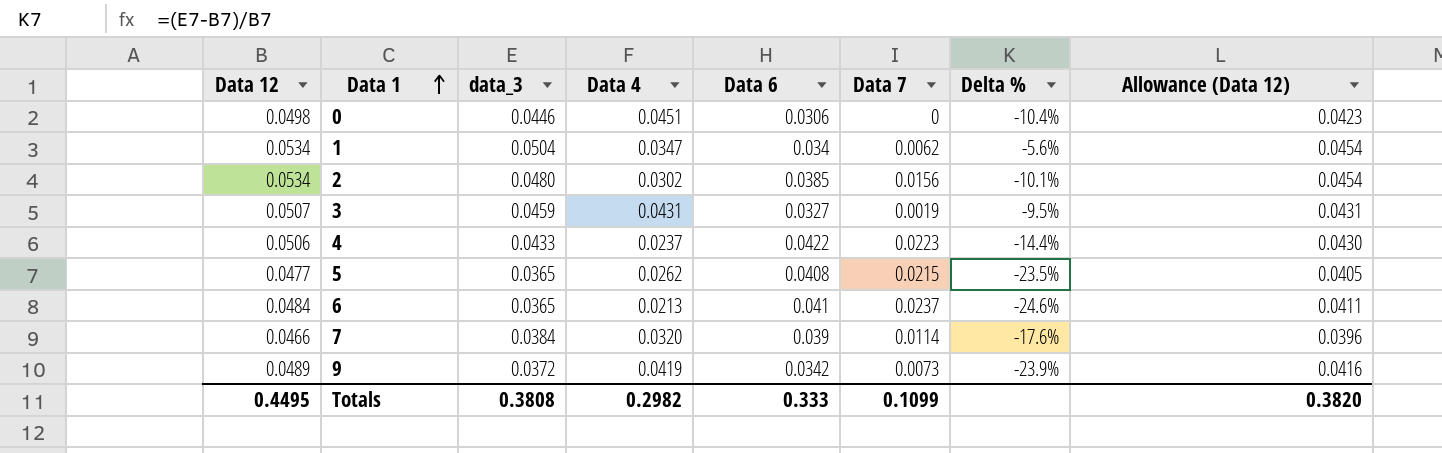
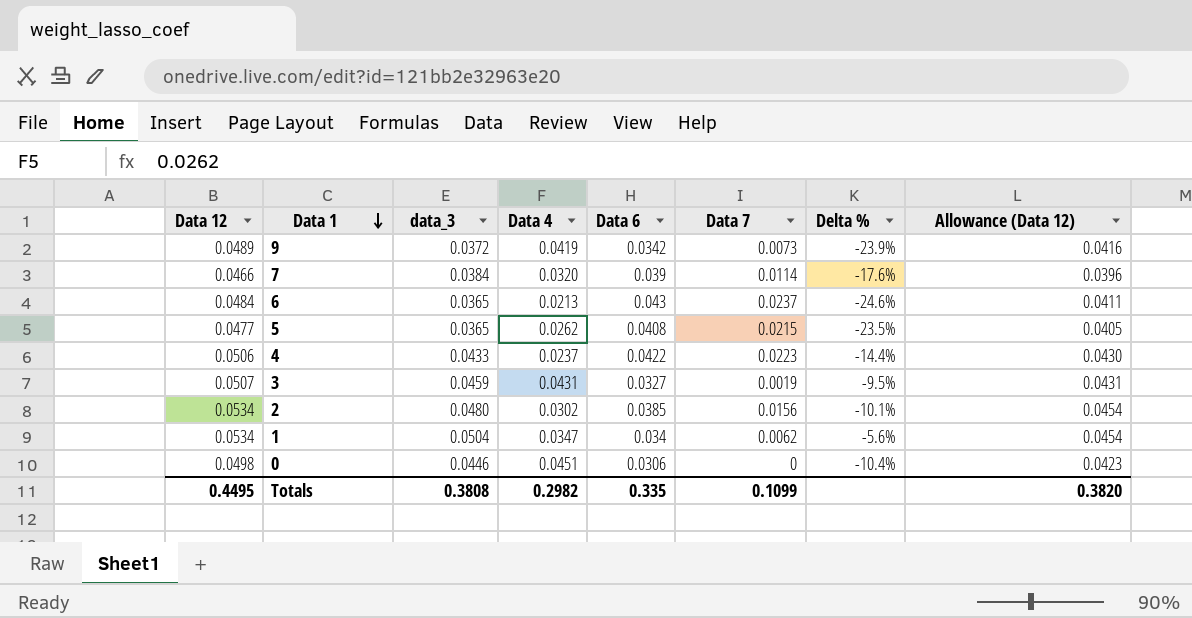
row order: Data 1 ascending -> Data 1 descending
6 | Data 6: 0.041 -> 0.043
Totals | Data 6: 0.333 -> 0.335

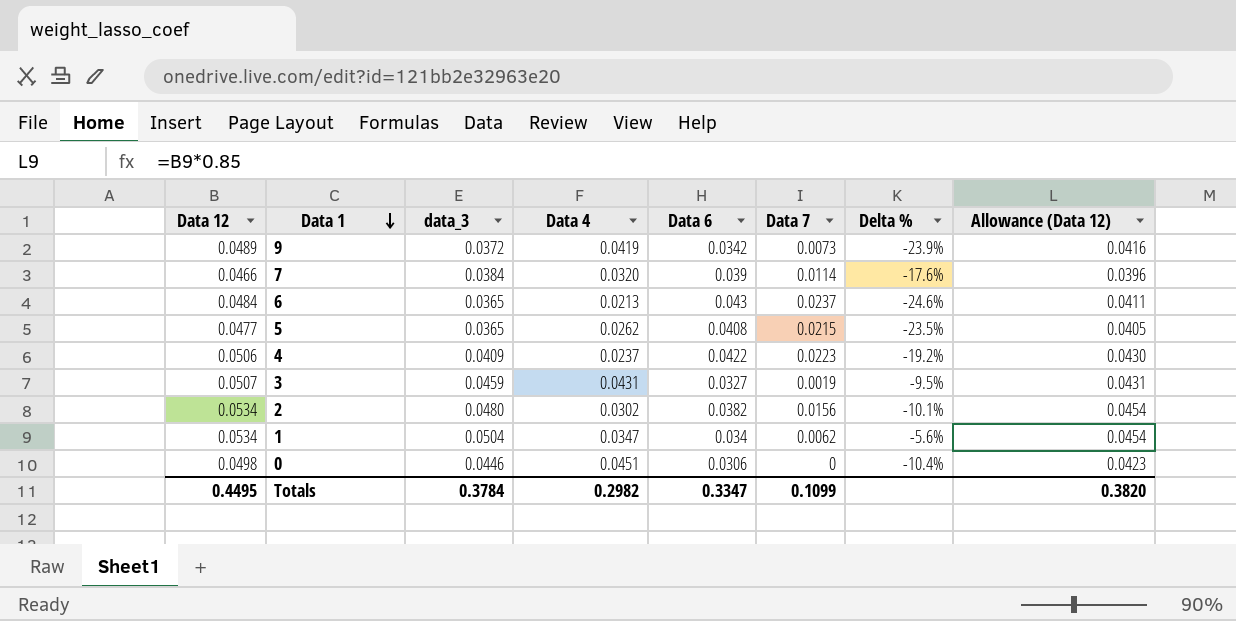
4 | data_3: 0.0433 -> 0.0409
4 | Delta %: -14.4% -> -19.2%
2 | Data 6: 0.0385 -> 0.0382
Totals | data_3: 0.3808 -> 0.3784
Totals | Data 6: 0.335 -> 0.3347

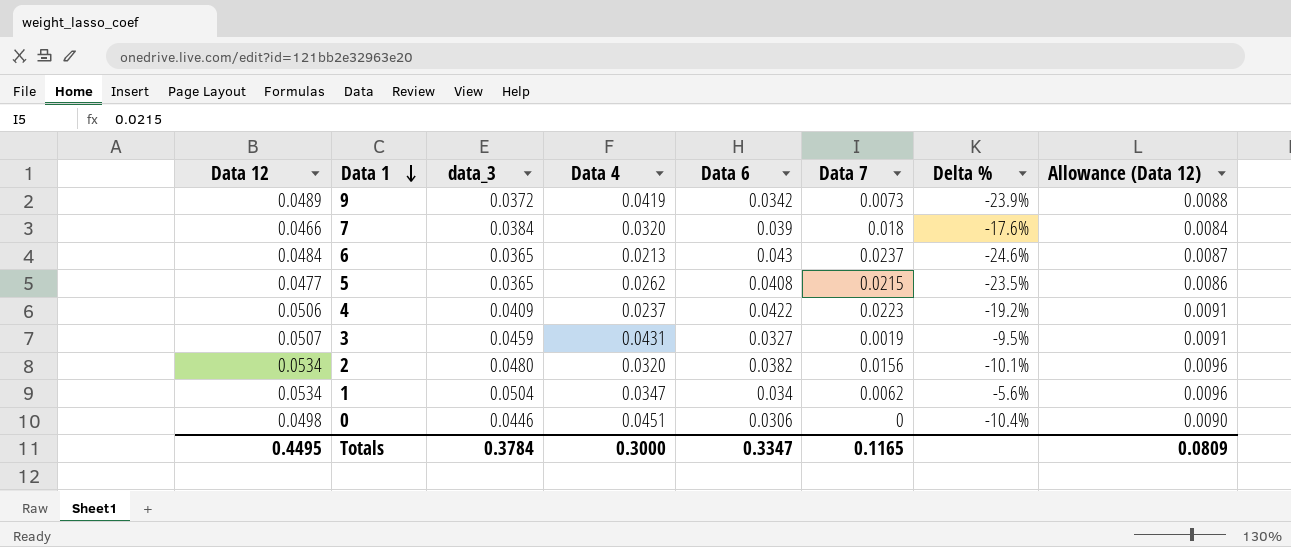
column Allowance (Data 12) | formula: [Data 12] * 0.85 -> [Data 12] * 0.18
7 | Data 7: 0.0114 -> 0.018
2 | Data 4: 0.0302 -> 0.0320
Totals | Data 4: 0.2982 -> 0.3000
Totals | Data 7: 0.1099 -> 0.1165
Totals | Allowance (Data 12): 0.3820 -> 0.0809

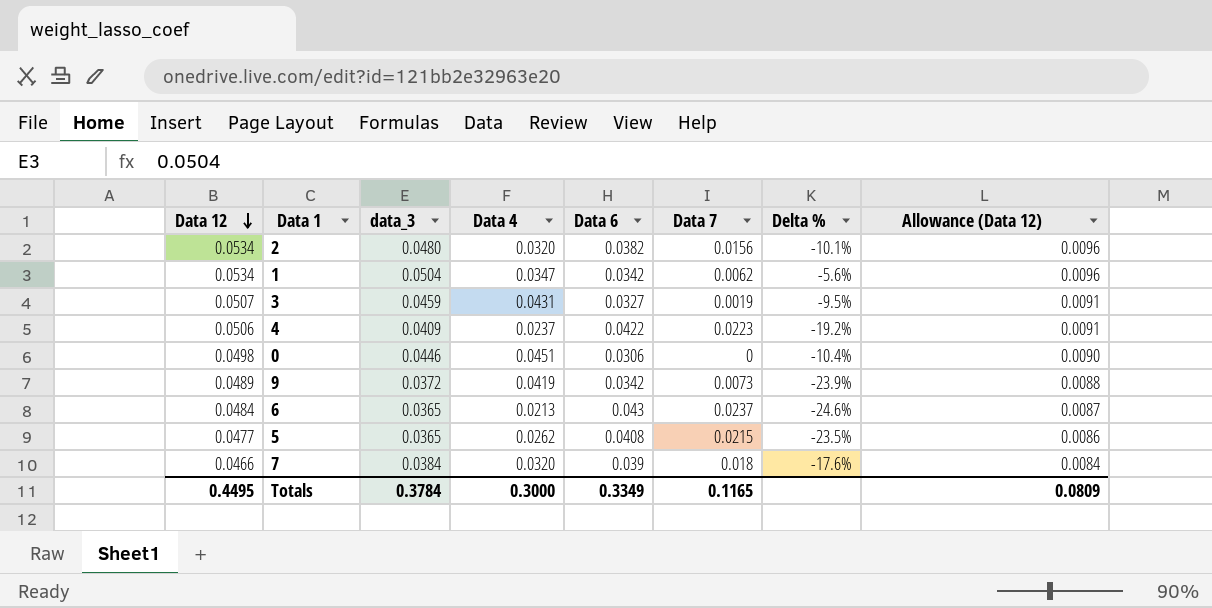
row order: Data 1 descending -> Data 12 descending
1 | Data 6: 0.034 -> 0.0342
Totals | Data 6: 0.3347 -> 0.3349

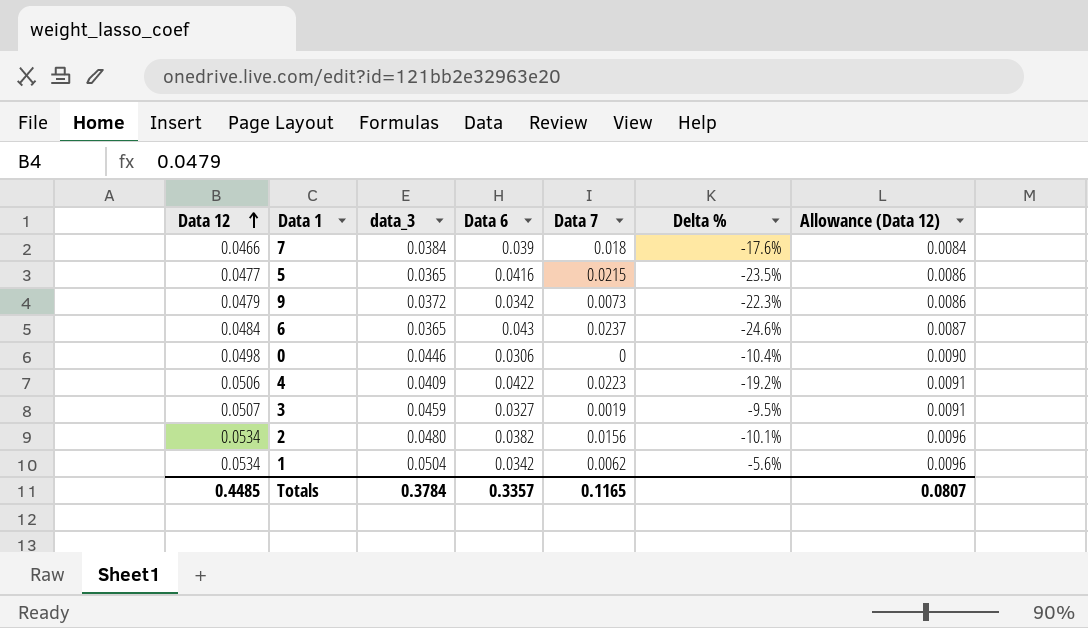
row order: Data 12 descending -> Data 12 ascending
column Data 4 | position: 4 -> none
5 | Data 6: 0.0408 -> 0.0416
9 | Data 12: 0.0489 -> 0.0479
9 | Delta %: -23.9% -> -22.3%
9 | Allowance (Data 12): 0.0088 -> 0.0086
Totals | Data 12: 0.4495 -> 0.4485
Totals | Data 6: 0.3349 -> 0.3357
Totals | Allowance (Data 12): 0.0809 -> 0.0807

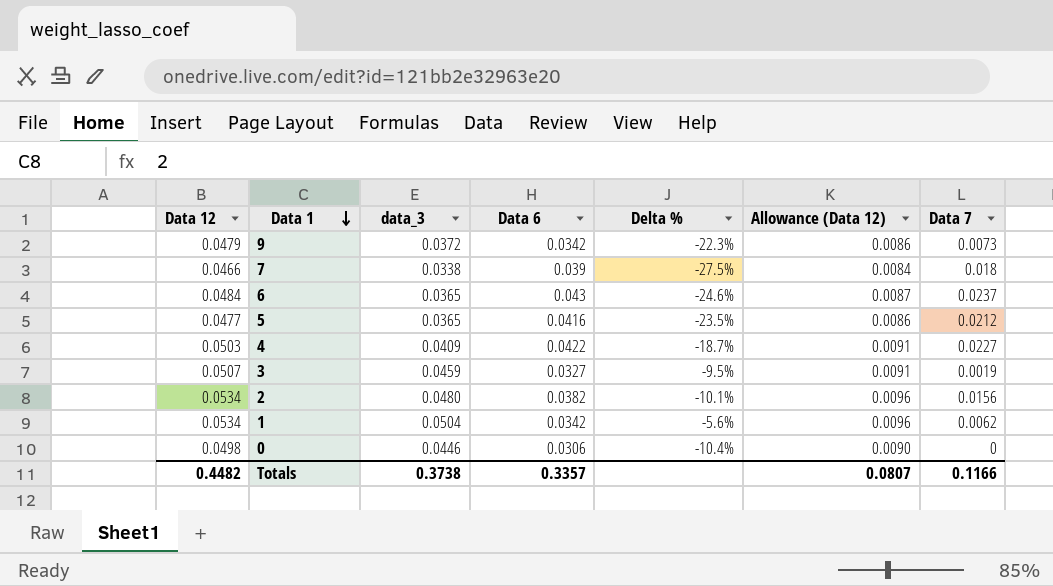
row order: Data 12 ascending -> Data 1 descending
column Data 7 | position: 5 -> 7
7 | data_3: 0.0384 -> 0.0338
7 | Delta %: -17.6% -> -27.5%
5 | Data 7: 0.0215 -> 0.0212
4 | Data 12: 0.0506 -> 0.0503
4 | Delta %: -19.2% -> -18.7%
4 | Data 7: 0.0223 -> 0.0227
Totals | Data 12: 0.4485 -> 0.4482
Totals | data_3: 0.3784 -> 0.3738
Totals | Data 7: 0.1165 -> 0.1166

